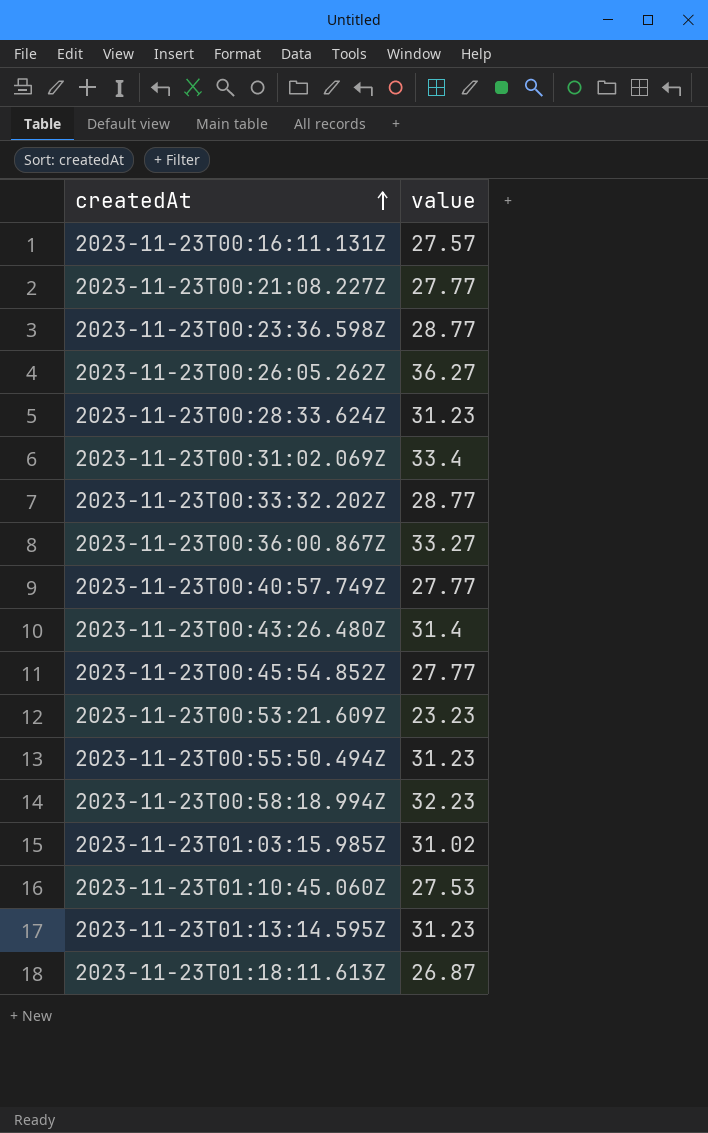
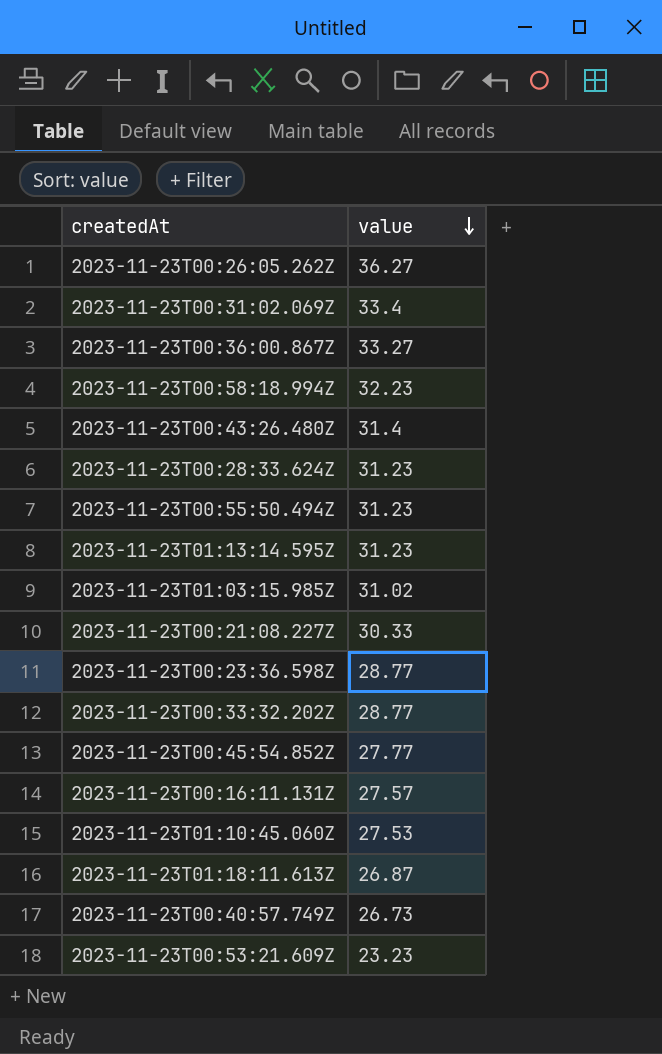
row order: createdAt ascending -> value descending
2023-11-23T00:21:08.227Z | value: 27.77 -> 30.33
2023-11-23T00:40:57.749Z | value: 27.77 -> 26.73

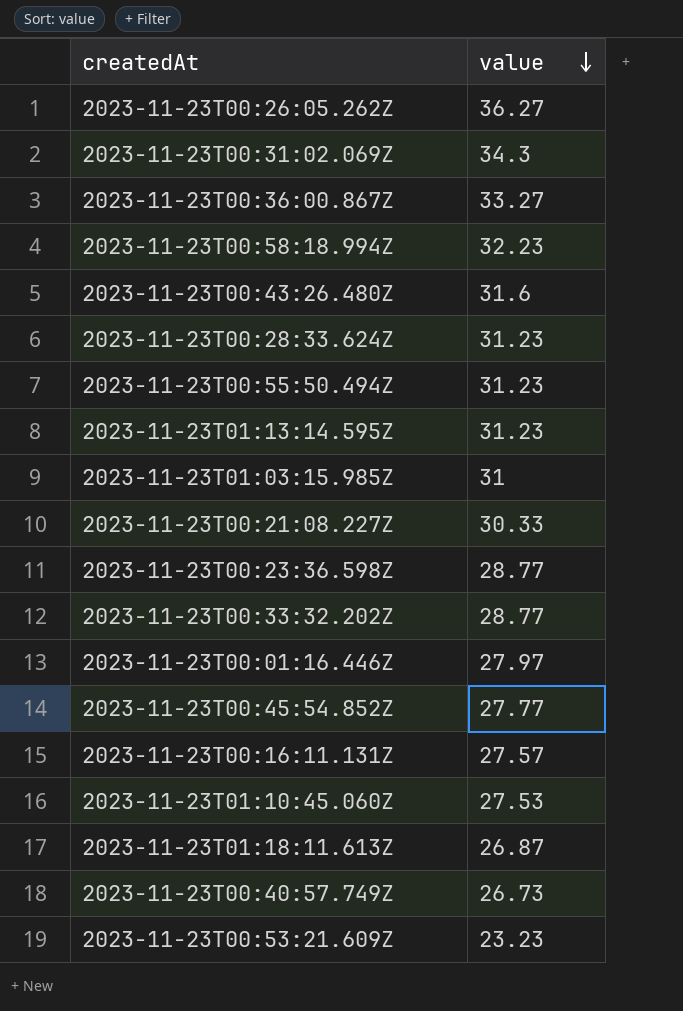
2023-11-23T00:31:02.069Z | value: 33.4 -> 34.3
2023-11-23T00:43:26.480Z | value: 31.4 -> 31.6
2023-11-23T01:03:15.985Z | value: 31.02 -> 31
row 2023-11-23T00:01:16.446Z: none -> 27.97

